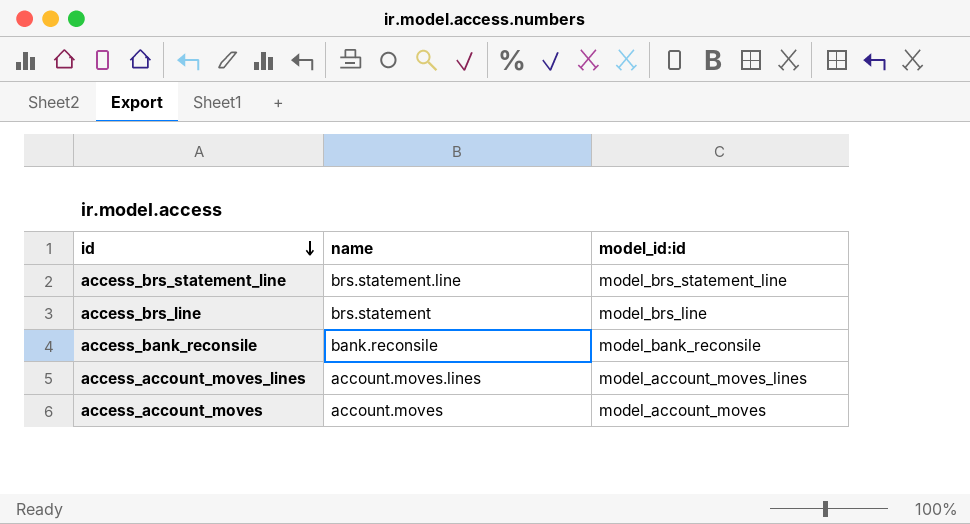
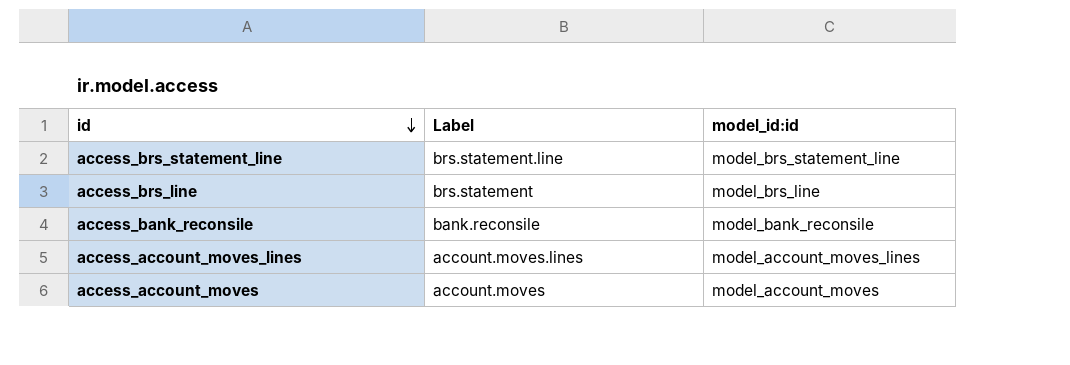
column name: name -> Label

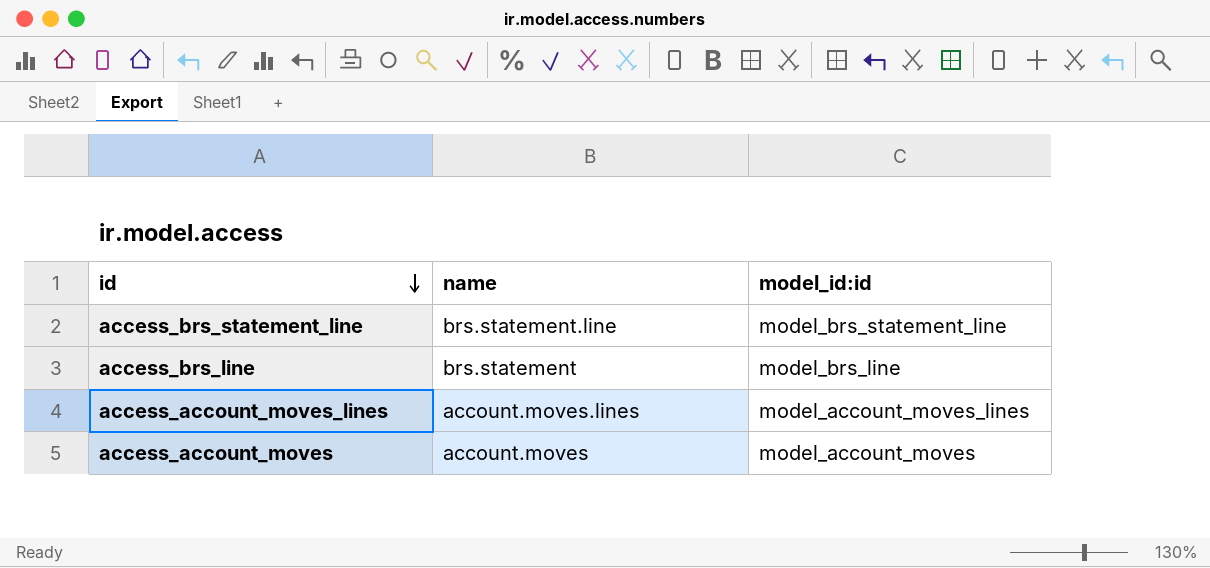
column name: Label -> name
row access_bank_reconsile: bank.reconsile | model_bank_reconsile -> none

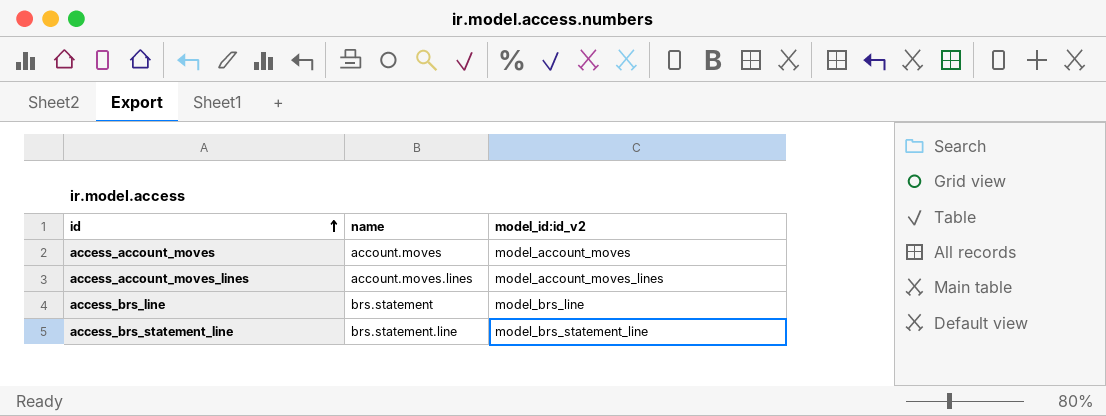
row order: id descending -> id ascending
column name: model_id:id -> model_id:id_v2

